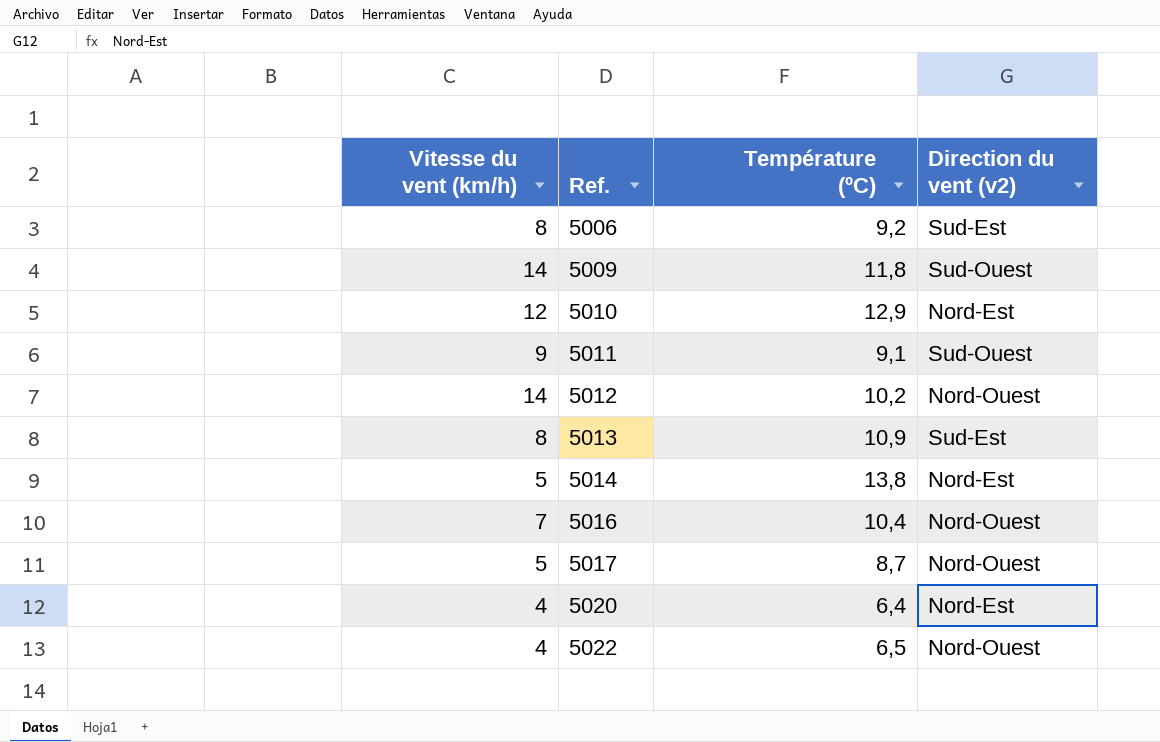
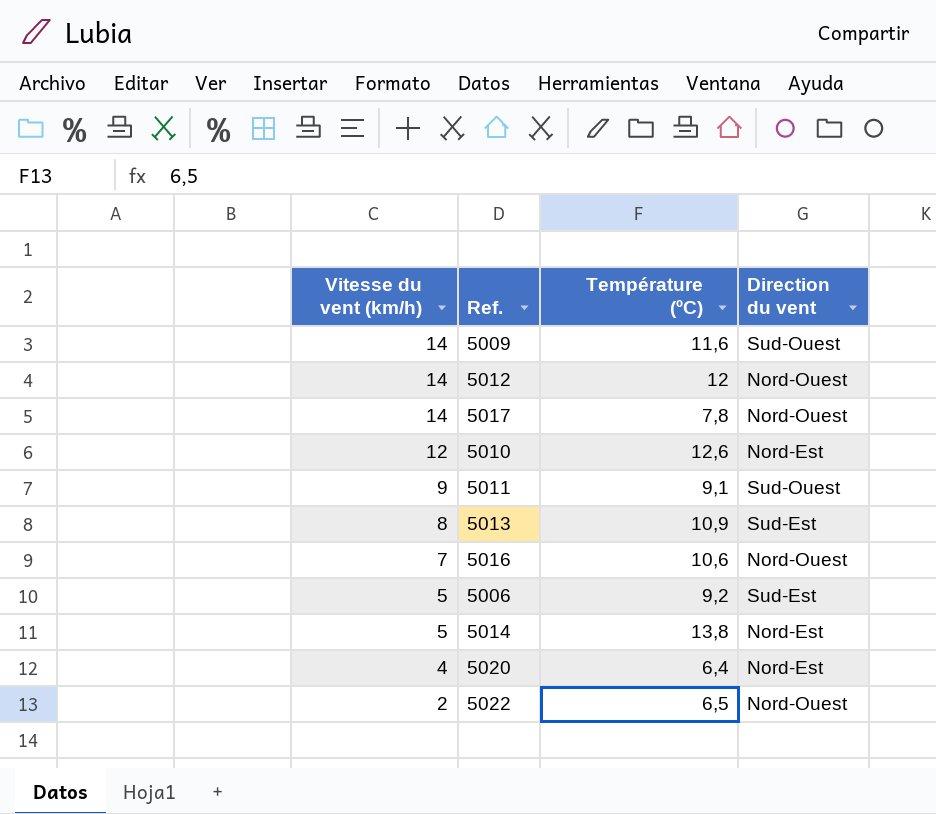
row order: Ref. ascending -> Vitesse du vent (km/h) descending
column name: Direction du vent (v2) -> Direction du vent
5009 | Température (ºC): 11,8 -> 11,6
5012 | Température (ºC): 10,2 -> 12
5017 | Vitesse du vent (km/h): 5 -> 14
5017 | Température (ºC): 8,7 -> 7,8
5010 | Température (ºC): 12,9 -> 12,6
5016 | Température (ºC): 10,4 -> 10,6
5006 | Vitesse du vent (km/h): 8 -> 5
5022 | Vitesse du vent (km/h): 4 -> 2

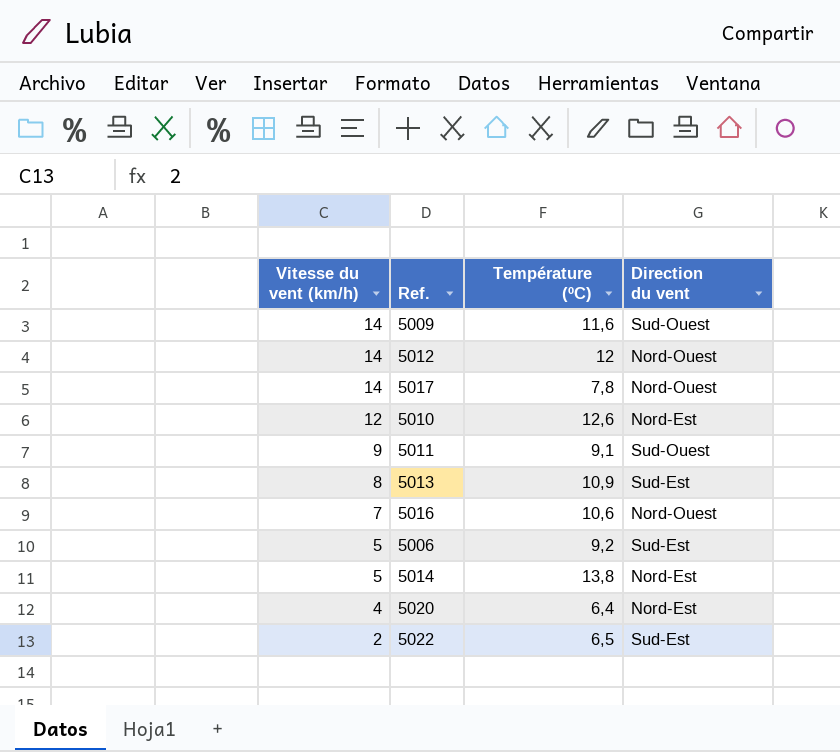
5022 | Direction du vent: Nord-Ouest -> Sud-Est

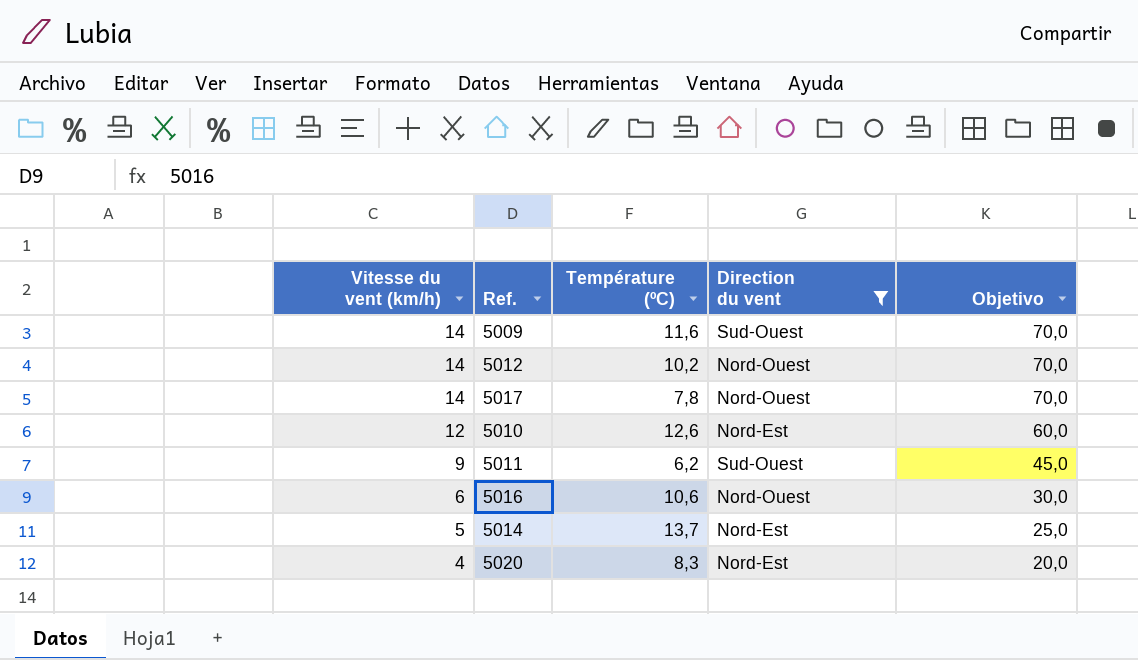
filter: none -> Direction du vent != Sud-Est
column Objetivo | formula: none -> [Vitesse du vent (km/h)] * 5
5012 | Température (ºC): 12 -> 10,2
5011 | Température (ºC): 9,1 -> 6,2
5016 | Vitesse du vent (km/h): 7 -> 6
5014 | Température (ºC): 13,8 -> 13,7
5020 | Température (ºC): 6,4 -> 8,3

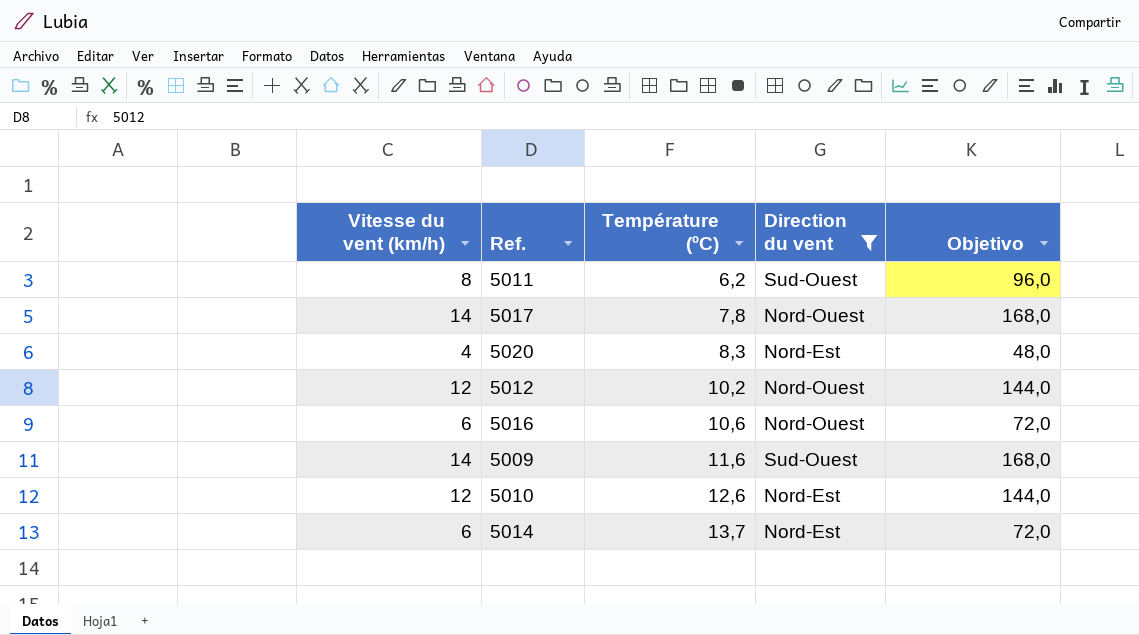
row order: Vitesse du vent (km/h) descending -> Température (ºC) ascending
column Objetivo | formula: [Vitesse du vent (km/h)] * 5 -> [Vitesse du vent (km/h)] * 12
5011 | Vitesse du vent (km/h): 9 -> 8
5012 | Vitesse du vent (km/h): 14 -> 12
5014 | Vitesse du vent (km/h): 5 -> 6

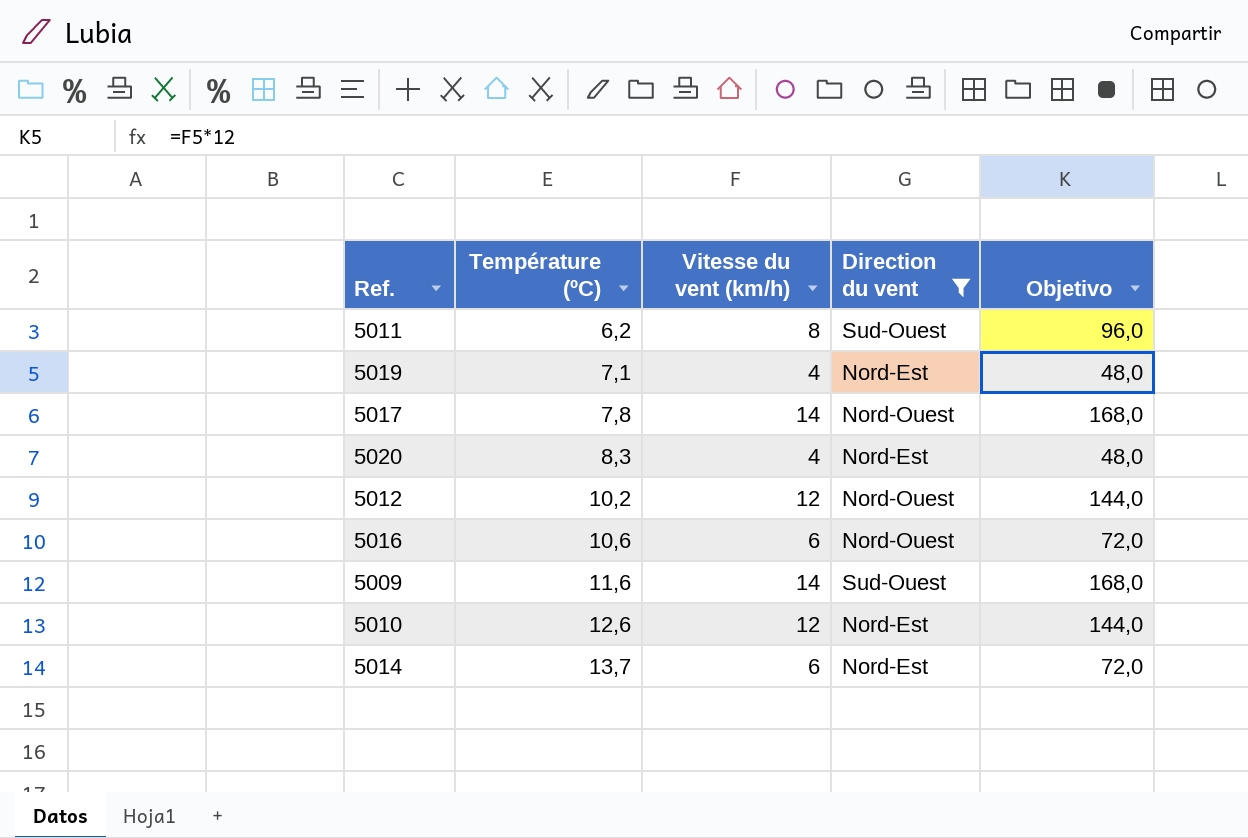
column Vitesse du vent (km/h) | position: 1 -> 3
row 5019: none -> 7,1 | 4 | Nord-Est | 48,0

